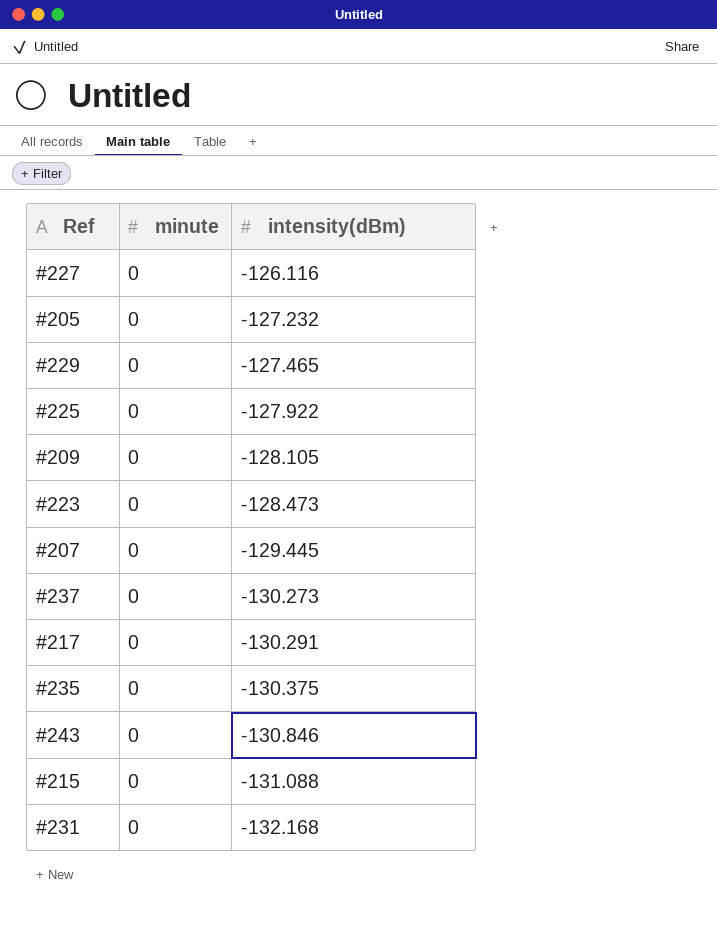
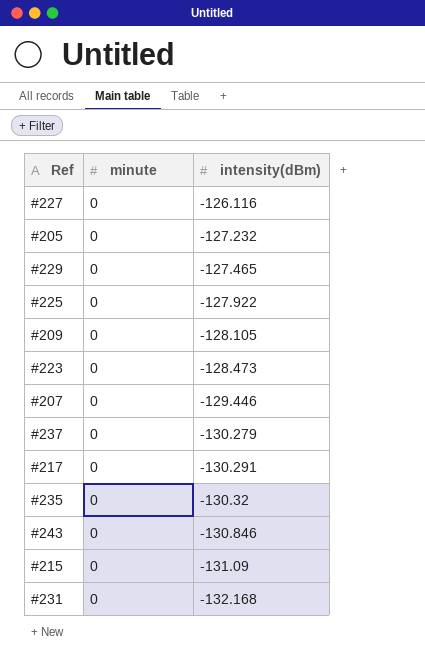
#207 | intensity(dBm): -129.445 -> -129.446
#237 | intensity(dBm): -130.273 -> -130.279
#235 | intensity(dBm): -130.375 -> -130.32
#215 | intensity(dBm): -131.088 -> -131.09

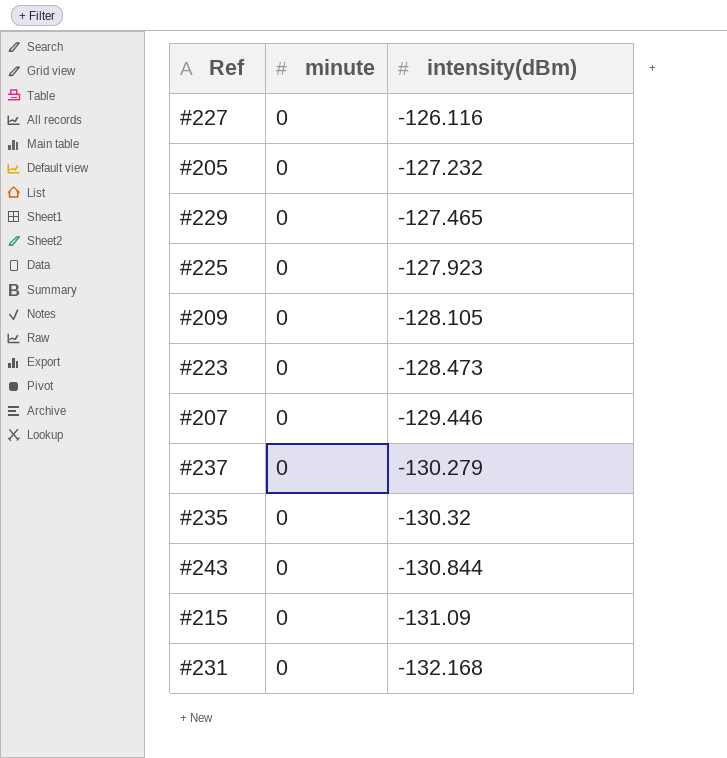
row #217: 0 | -130.291 -> none
#225 | intensity(dBm): -127.922 -> -127.923
#243 | intensity(dBm): -130.846 -> -130.844

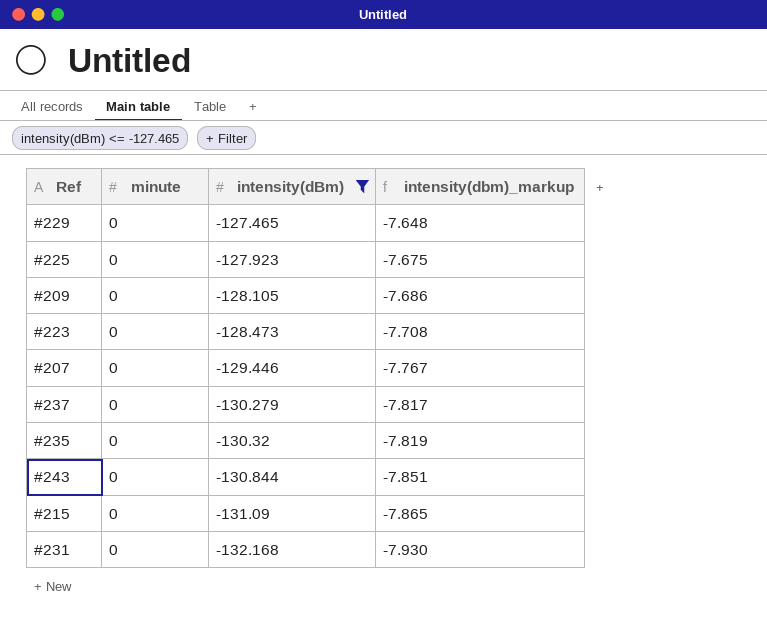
filter: none -> intensity(dBm) <= -127.465
column intensity(dbm)_markup | formula: none -> [intensity(dBm)] * 0.06

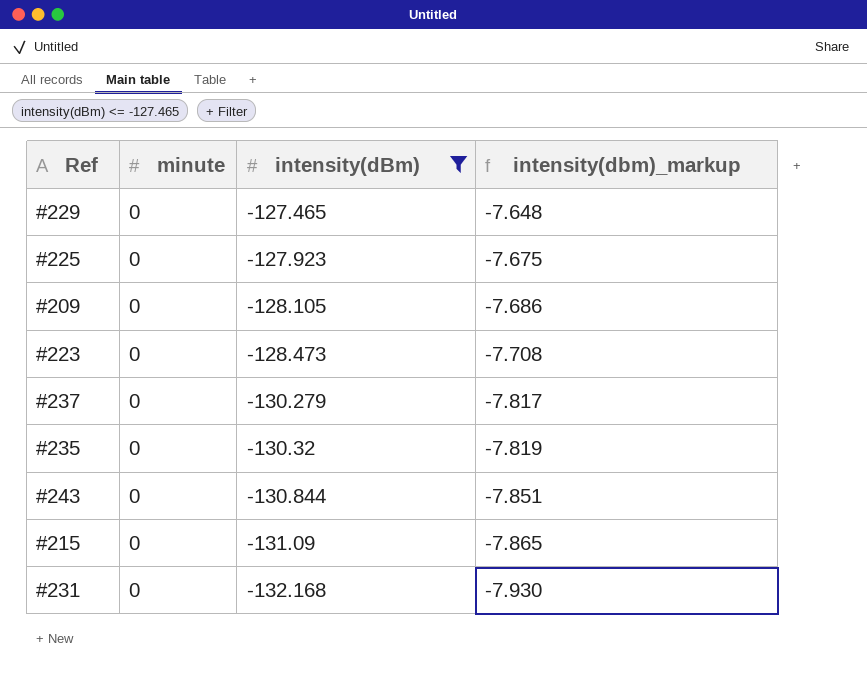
row #207: 0 | -129.446 | -7.767 -> none

